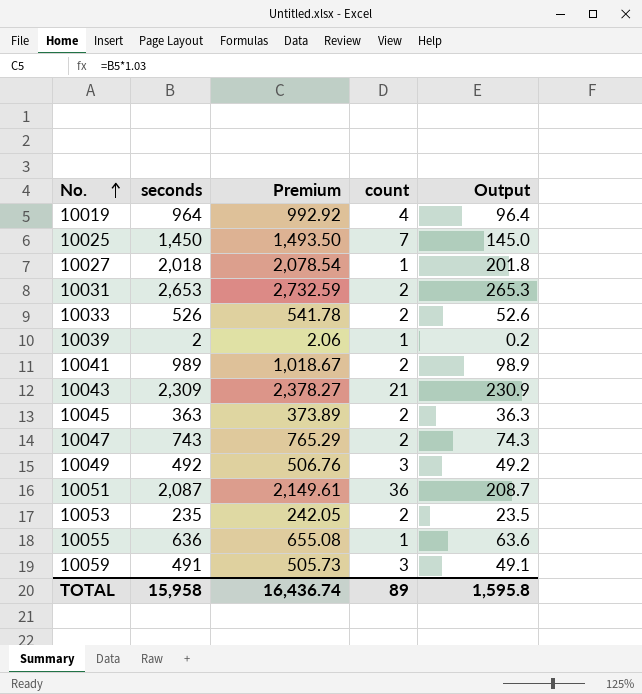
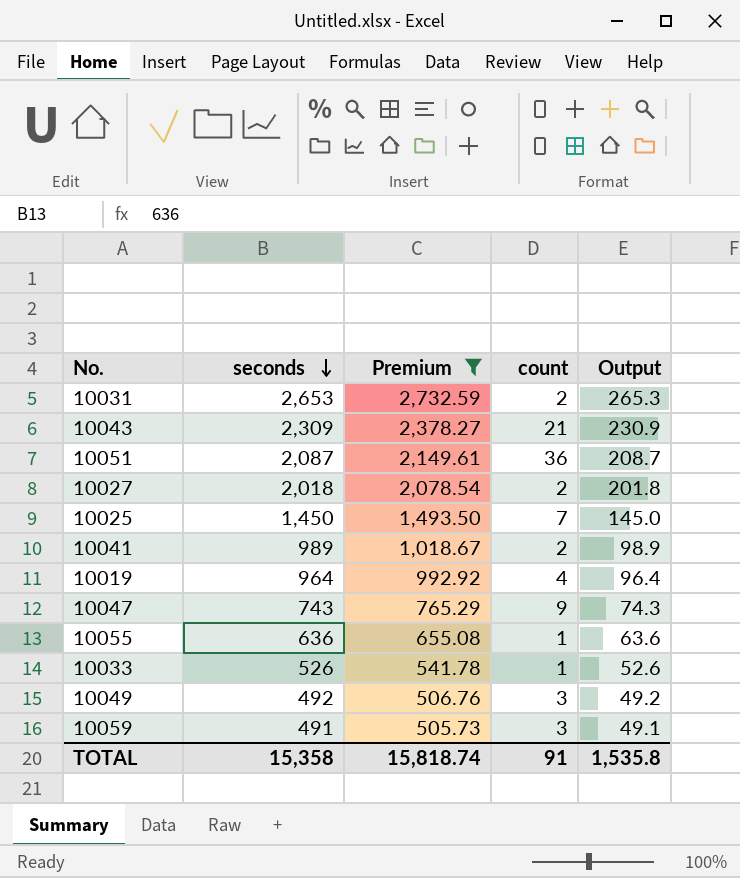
filter: none -> Premium >= 505.73
row order: No. ascending -> seconds descending
10027 | count: 1 -> 2
10047 | count: 2 -> 9
10033 | count: 2 -> 1
TOTAL | seconds: 15,958 -> 15,358
TOTAL | Premium: 16,436.74 -> 15,818.74
TOTAL | count: 89 -> 91
TOTAL | Output: 1,595.8 -> 1,535.8

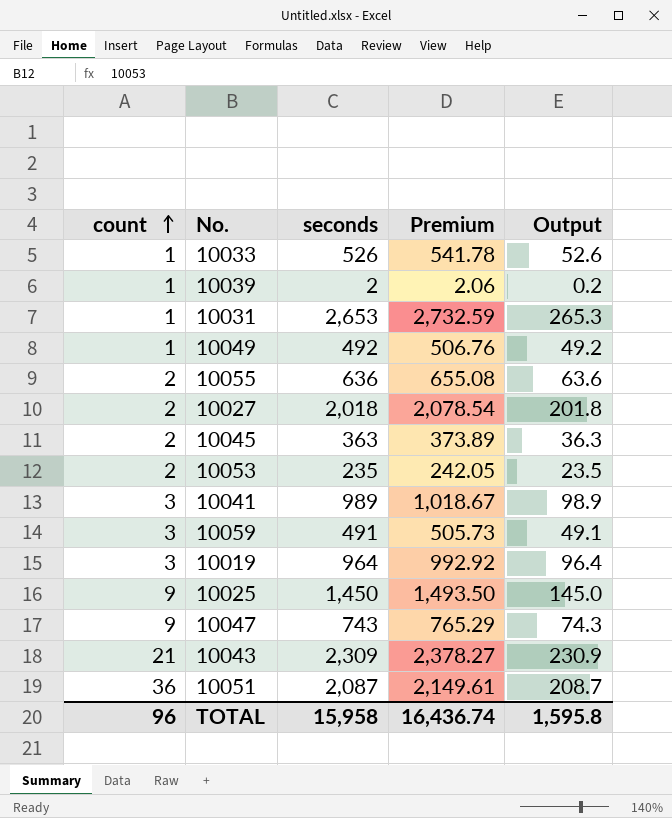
filter: Premium >= 505.73 -> none
row order: seconds descending -> count ascending
column count | position: 4 -> 1
10031 | count: 2 -> 1
10049 | count: 3 -> 1
10055 | count: 1 -> 2
10041 | count: 2 -> 3
10019 | count: 4 -> 3
10025 | count: 7 -> 9
TOTAL | count: 91 -> 96
TOTAL | seconds: 15,358 -> 15,958
TOTAL | Premium: 15,818.74 -> 16,436.74
TOTAL | Output: 1,535.8 -> 1,595.8

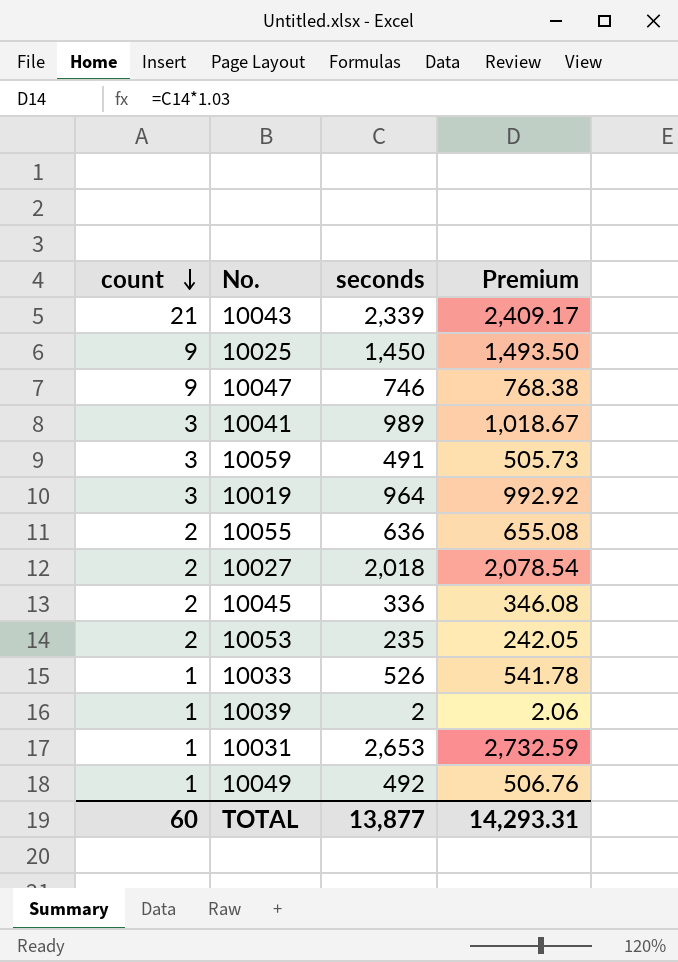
row order: count ascending -> count descending
column Output | formula: [seconds] * 0.1 -> none
row 10051: 36 | 2,087 | 2,149.61 | 208.7 -> none
10043 | seconds: 2,309 -> 2,339
10043 | Premium: 2,378.27 -> 2,409.17
10047 | seconds: 743 -> 746
10047 | Premium: 765.29 -> 768.38
10045 | seconds: 363 -> 336
10045 | Premium: 373.89 -> 346.08
TOTAL | count: 96 -> 60
TOTAL | seconds: 15,958 -> 13,877
TOTAL | Premium: 16,436.74 -> 14,293.31

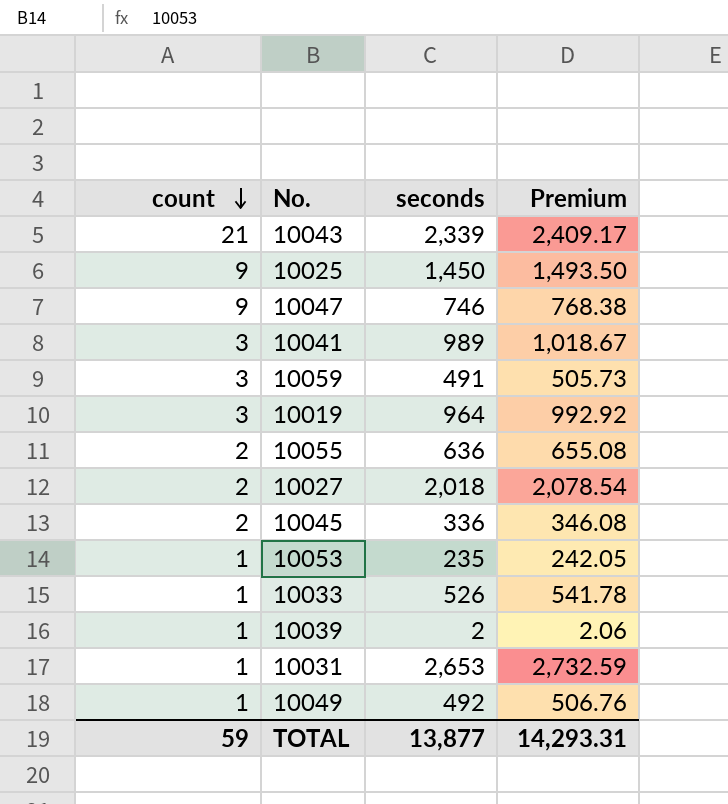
10053 | count: 2 -> 1
TOTAL | count: 60 -> 59

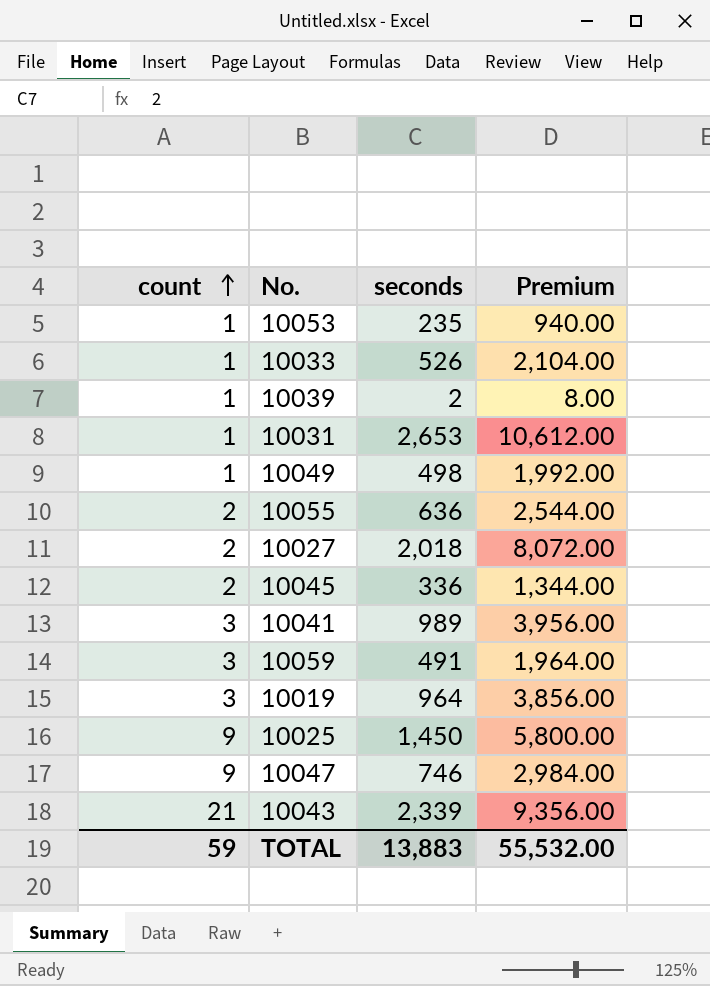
row order: count descending -> count ascending
column Premium | formula: [seconds] * 1.03 -> [seconds] * 4
10049 | seconds: 492 -> 498
TOTAL | seconds: 13,877 -> 13,883
TOTAL | Premium: 14,293.31 -> 55,532.00

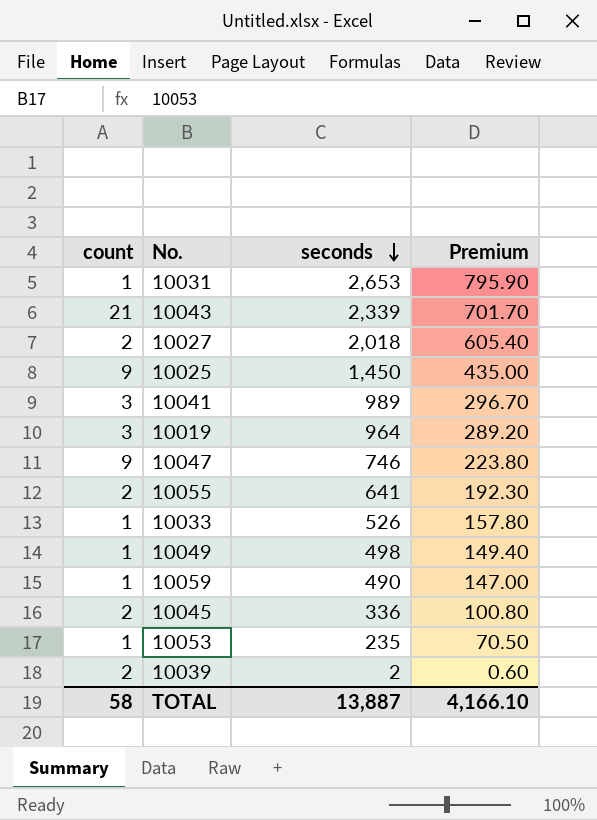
row order: count ascending -> seconds descending
column Premium | formula: [seconds] * 4 -> [seconds] * 0.3
10055 | seconds: 636 -> 641
10059 | count: 3 -> 1
10059 | seconds: 491 -> 490
10039 | count: 1 -> 2
TOTAL | count: 59 -> 58
TOTAL | seconds: 13,883 -> 13,887
TOTAL | Premium: 55,532.00 -> 4,166.10

